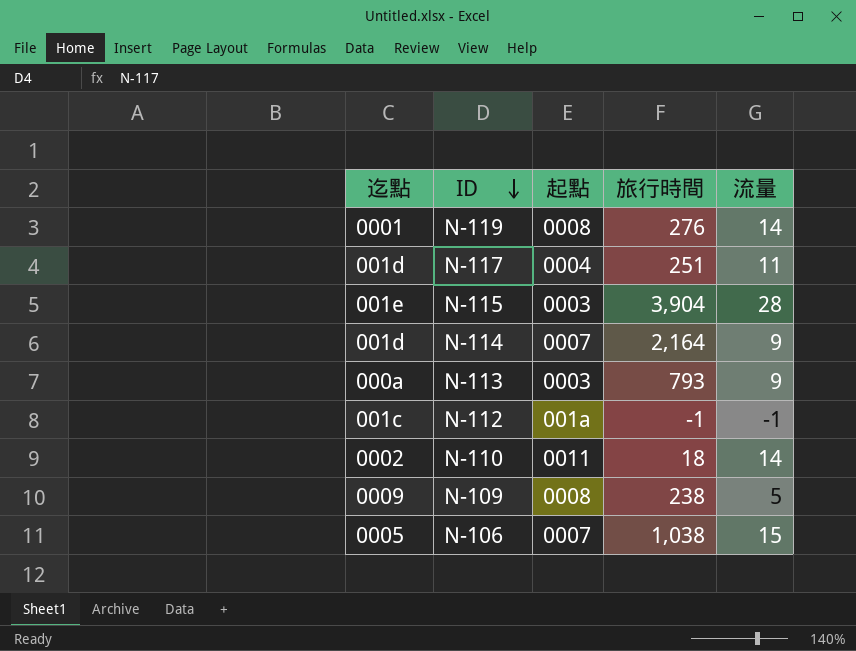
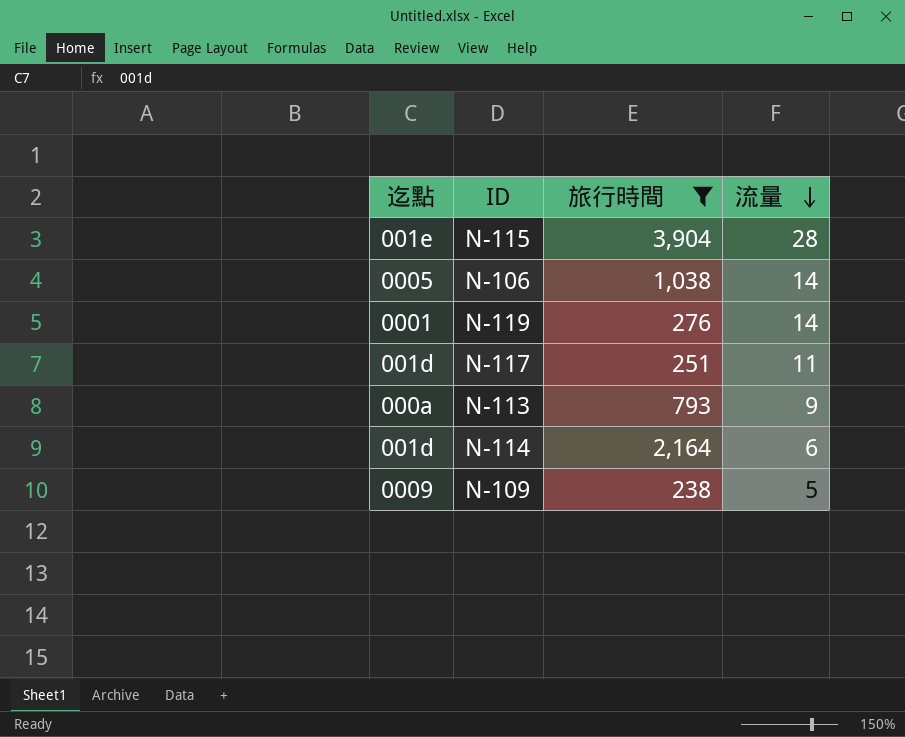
filter: none -> 旅行時間 >= 238
row order: ID descending -> 流量 descending
column 起點 | position: 3 -> none
N-106 | 流量: 15 -> 14
N-114 | 流量: 9 -> 6

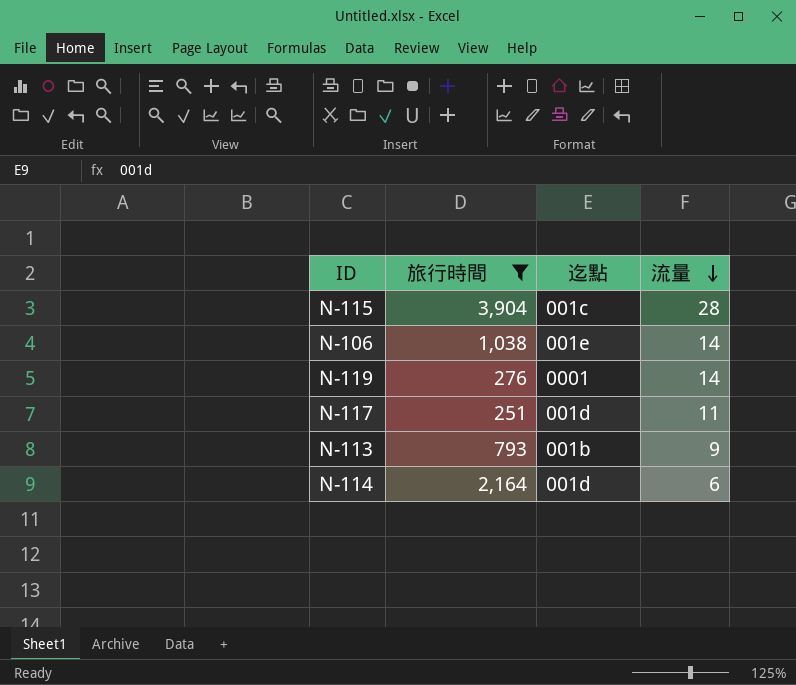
column 迄點 | position: 1 -> 3
row N-109: 0009 | 238 | 5 -> none
N-115 | 迄點: 001e -> 001c
N-106 | 迄點: 0005 -> 001e
N-113 | 迄點: 000a -> 001b

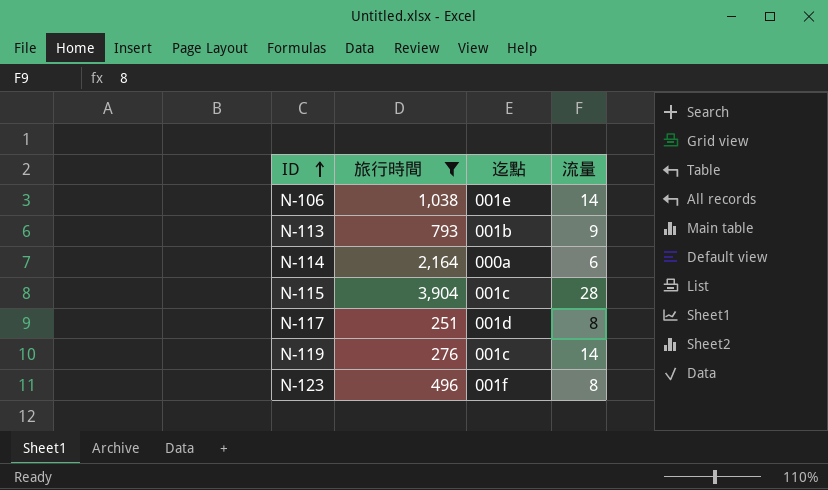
row order: 流量 descending -> ID ascending
N-114 | 迄點: 001d -> 000a
N-117 | 流量: 11 -> 8
N-119 | 迄點: 0001 -> 001c
row N-123: none -> 496 | 001f | 8

